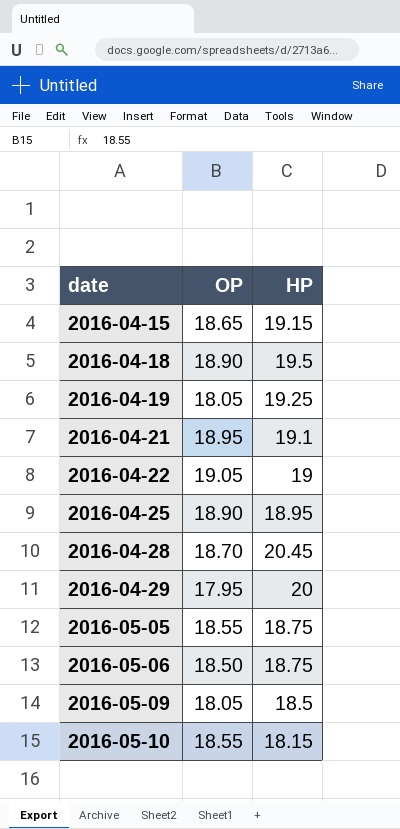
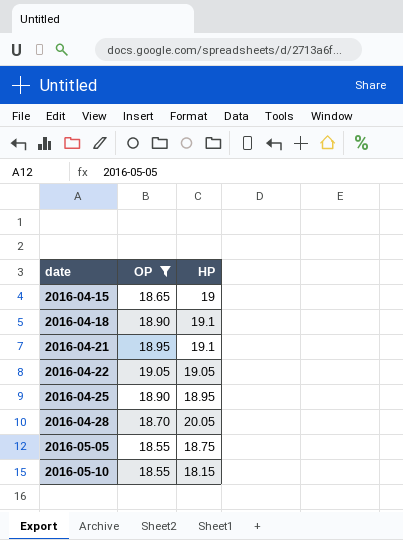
filter: none -> OP >= 18.55
2016-04-15 | HP: 19.15 -> 19
2016-04-18 | HP: 19.5 -> 19.1
2016-04-22 | HP: 19 -> 19.05
2016-04-28 | HP: 20.45 -> 20.05

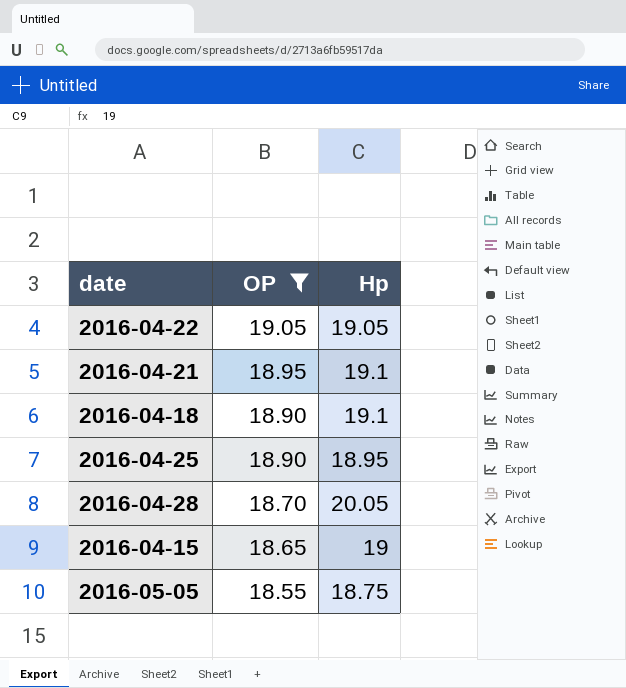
row order: date ascending -> OP descending
column name: HP -> Hp
row 2016-05-10: 18.55 | 18.15 -> none

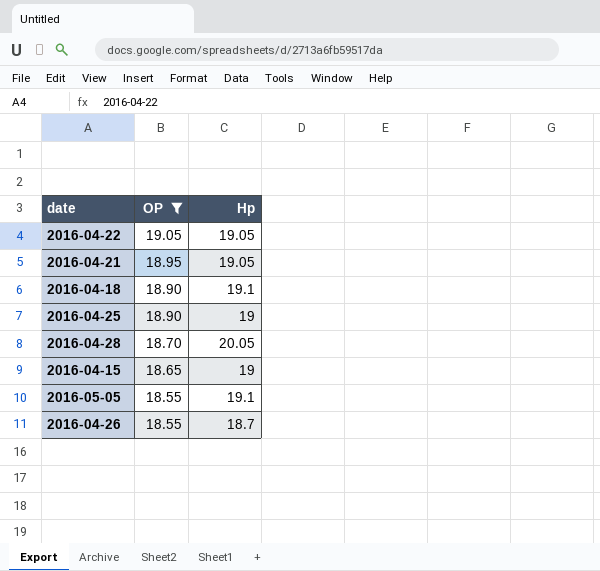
2016-04-21 | Hp: 19.1 -> 19.05
2016-04-25 | Hp: 18.95 -> 19
2016-05-05 | Hp: 18.75 -> 19.1
row 2016-04-26: none -> 18.55 | 18.7

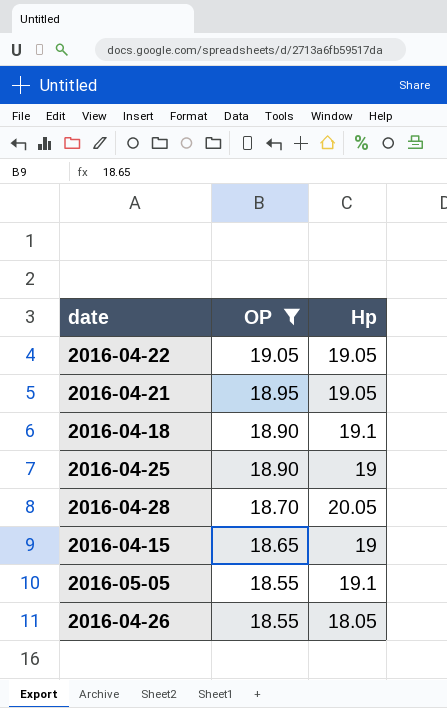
2016-04-26 | Hp: 18.7 -> 18.05

